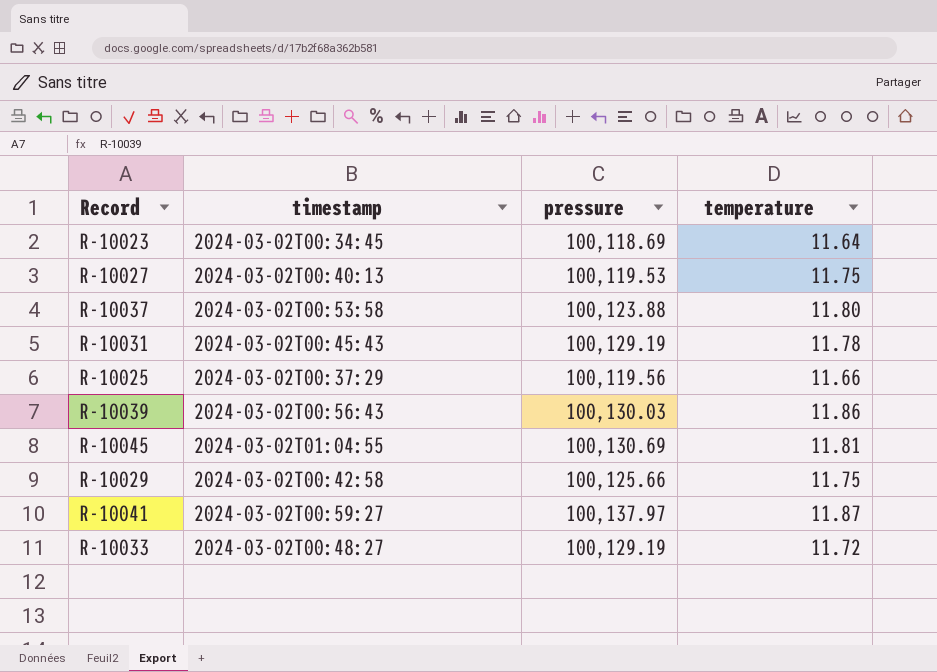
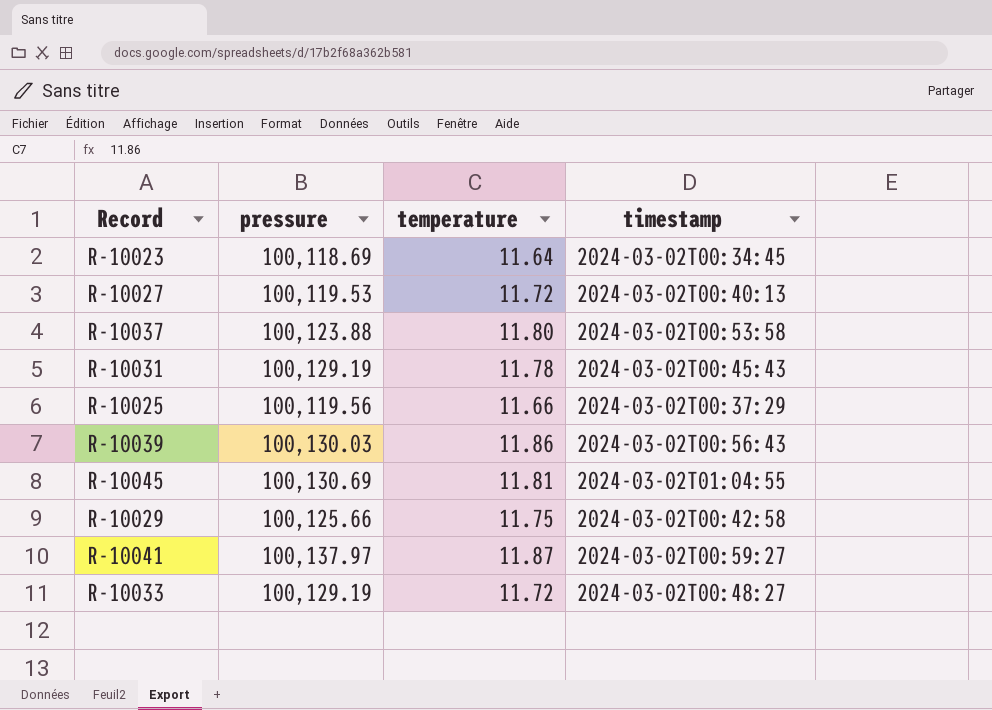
column timestamp | position: 2 -> 4
R-10027 | temperature: 11.75 -> 11.72

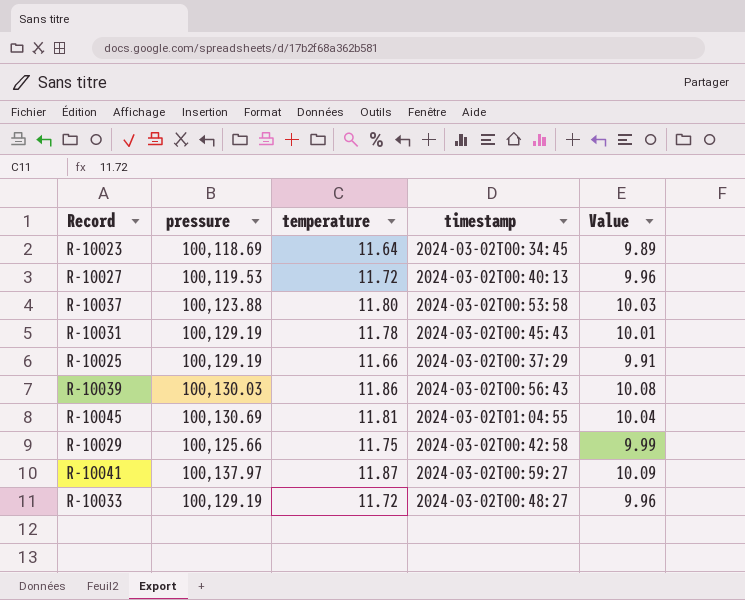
column Value | formula: none -> [temperature] * 0.85
R-10025 | pressure: 100,119.56 -> 100,129.19

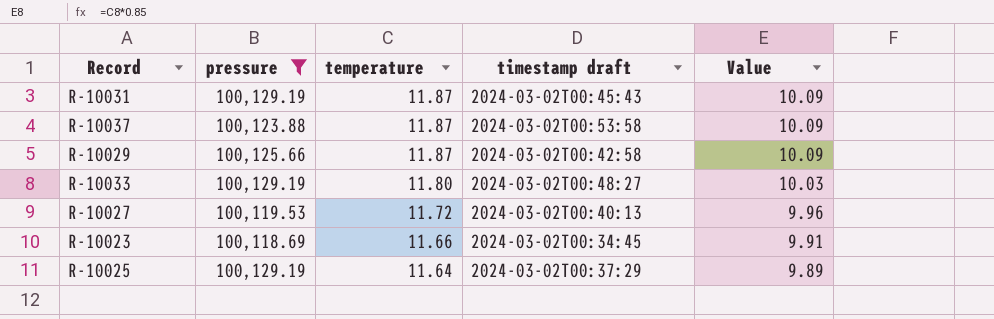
filter: none -> pressure <= 100,129.19
row order: none -> temperature descending
column name: timestamp -> timestamp draft
R-10031 | temperature: 11.78 -> 11.87
R-10031 | Value: 10.01 -> 10.09
R-10037 | temperature: 11.80 -> 11.87
R-10037 | Value: 10.03 -> 10.09
R-10029 | temperature: 11.75 -> 11.87
R-10029 | Value: 9.99 -> 10.09
R-10033 | temperature: 11.72 -> 11.80
R-10033 | Value: 9.96 -> 10.03
R-10023 | temperature: 11.64 -> 11.66
R-10023 | Value: 9.89 -> 9.91
R-10025 | temperature: 11.66 -> 11.64
R-10025 | Value: 9.91 -> 9.89

